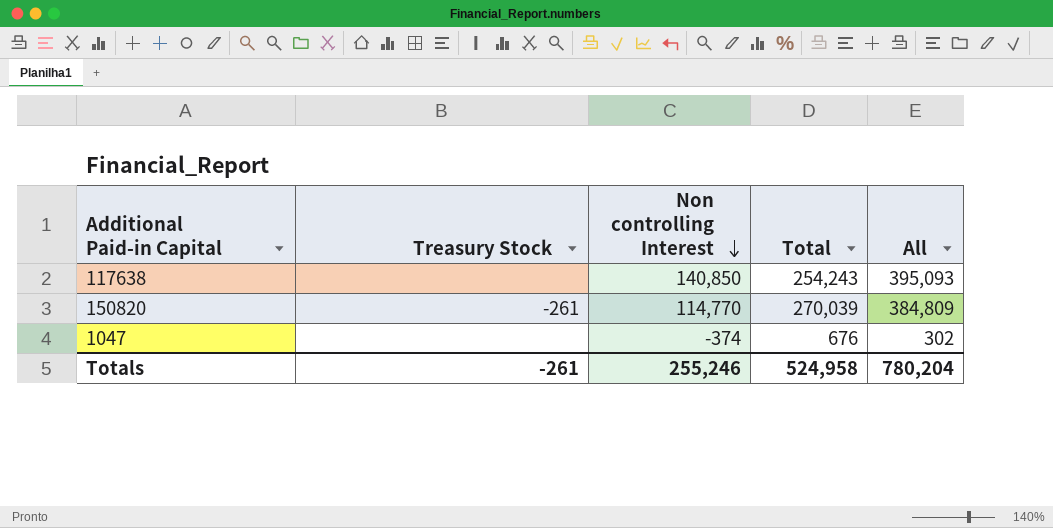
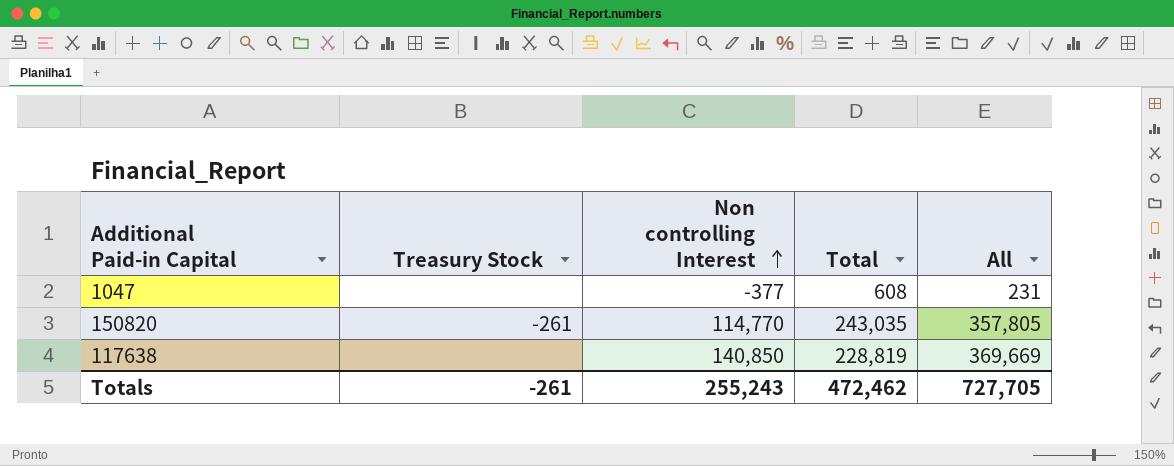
row order: Non controlling Interest descending -> Non controlling Interest ascending
1047 | Non controlling Interest: -374 -> -377
1047 | Total: 676 -> 608
1047 | All: 302 -> 231
150820 | Total: 270,039 -> 243,035
150820 | All: 384,809 -> 357,805
117638 | Total: 254,243 -> 228,819
117638 | All: 395,093 -> 369,669
Totals | Non controlling Interest: 255,246 -> 255,243
Totals | Total: 524,958 -> 472,462
Totals | All: 780,204 -> 727,705

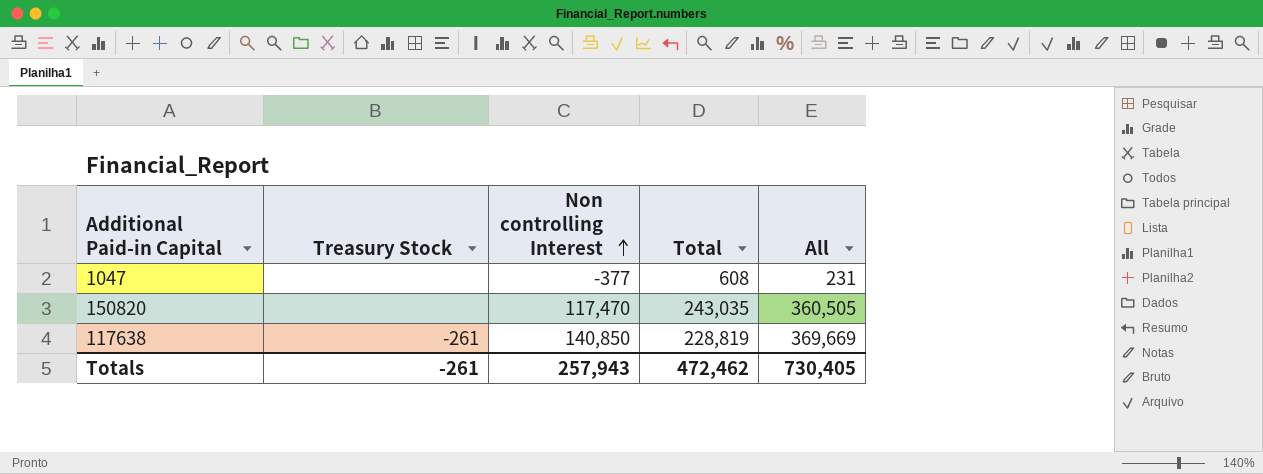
150820 | Treasury Stock: -261 -> none
150820 | Non controlling Interest: 114,770 -> 117,470
150820 | All: 357,805 -> 360,505
117638 | Treasury Stock: none -> -261
Totals | Non controlling Interest: 255,243 -> 257,943
Totals | All: 727,705 -> 730,405

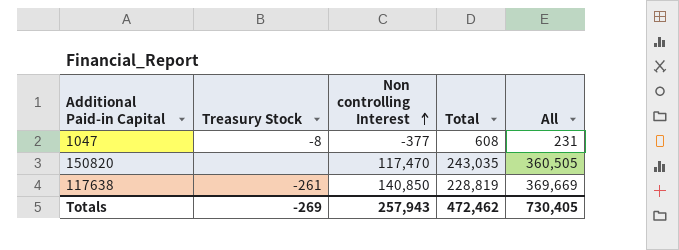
1047 | Treasury Stock: none -> -8
Totals | Treasury Stock: -261 -> -269

